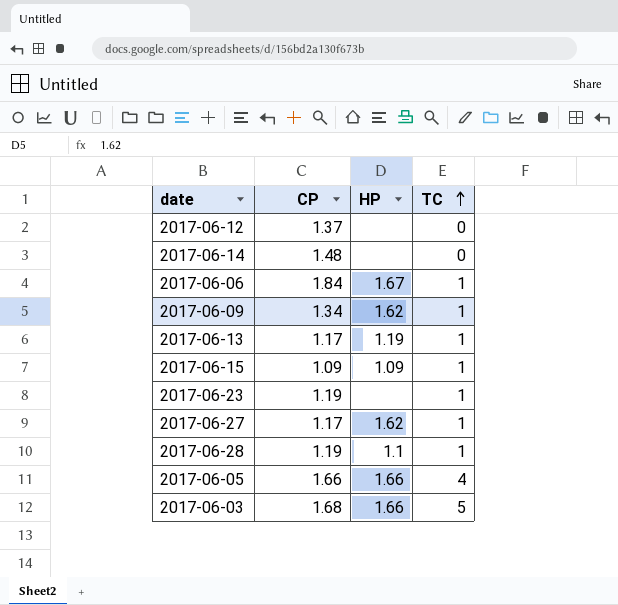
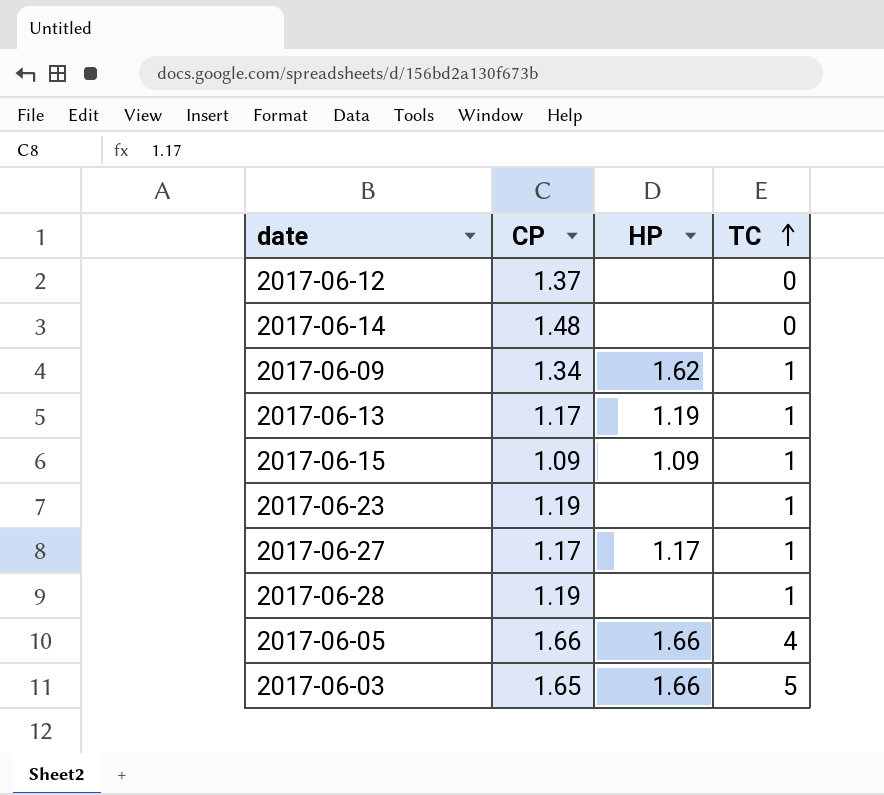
row 2017-06-06: 1.84 | 1.67 | 1 -> none
2017-06-27 | HP: 1.62 -> 1.17
2017-06-28 | HP: 1.1 -> none
2017-06-03 | CP: 1.68 -> 1.65

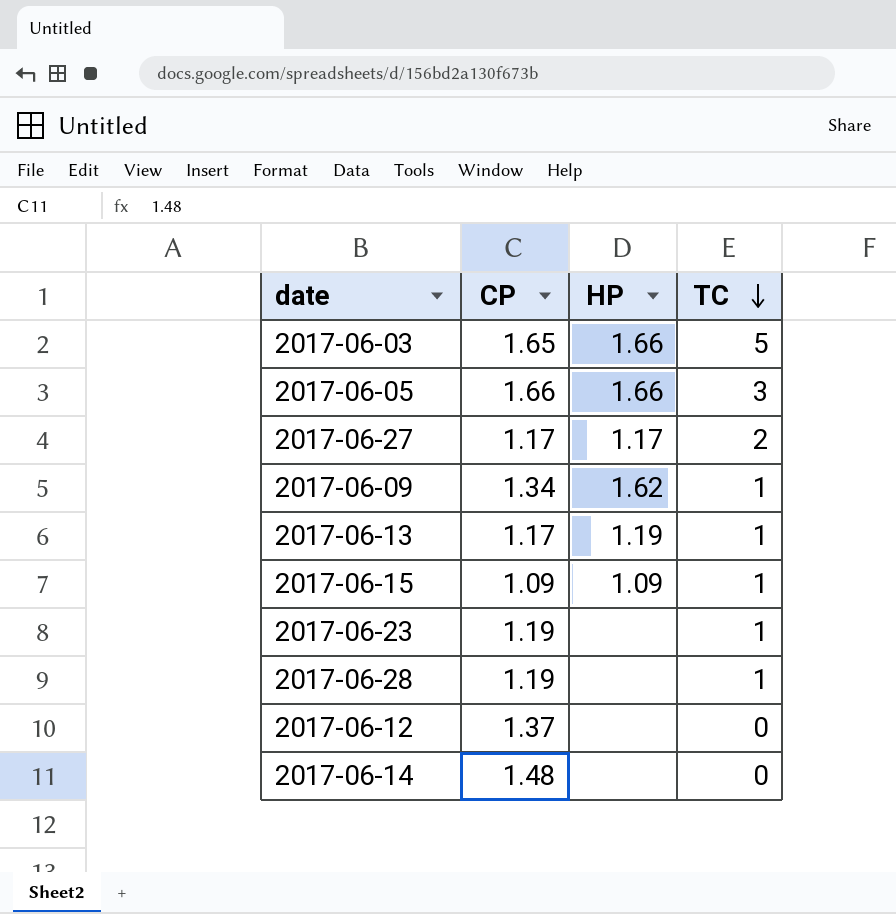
row order: TC ascending -> TC descending
2017-06-05 | TC: 4 -> 3
2017-06-27 | TC: 1 -> 2

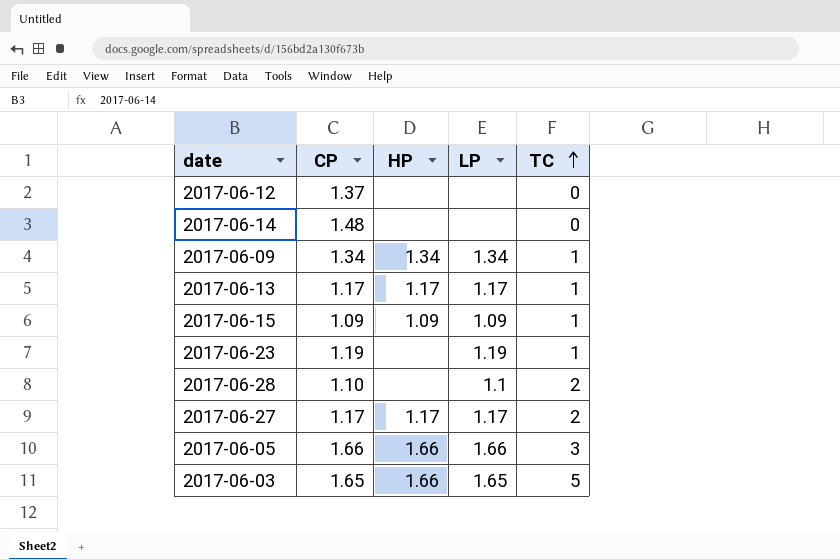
row order: TC descending -> TC ascending
column LP | position: none -> 4
2017-06-09 | HP: 1.62 -> 1.34
2017-06-13 | HP: 1.19 -> 1.17
2017-06-28 | CP: 1.19 -> 1.10
2017-06-28 | TC: 1 -> 2

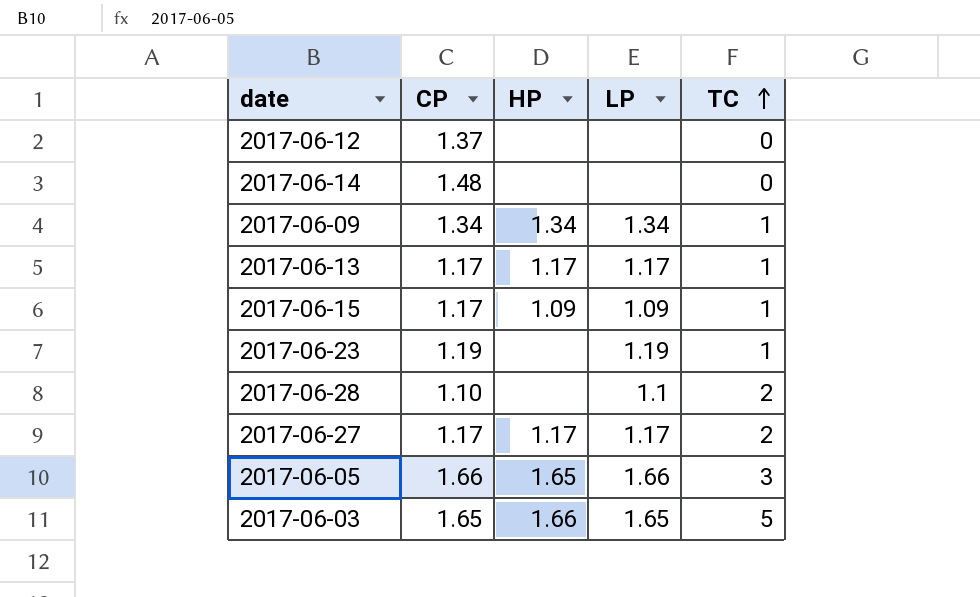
2017-06-15 | CP: 1.09 -> 1.17
2017-06-05 | HP: 1.66 -> 1.65

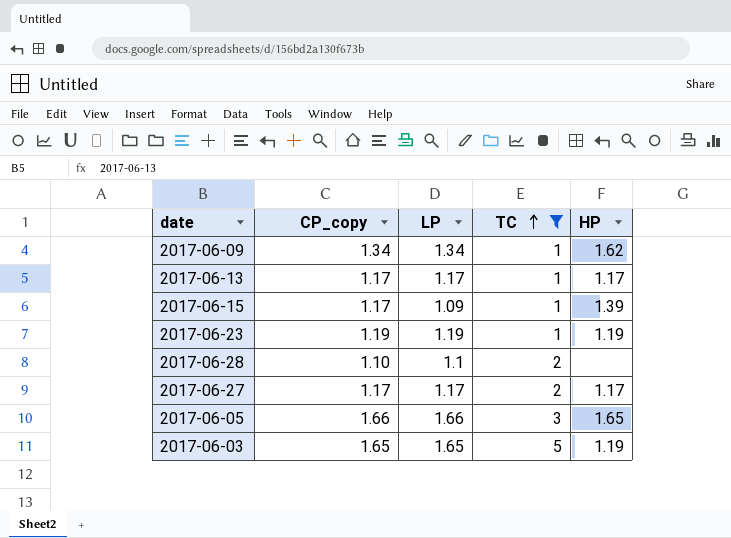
filter: none -> TC != 0
column name: CP -> CP_copy
column HP | position: 3 -> 5
2017-06-09 | HP: 1.34 -> 1.62
2017-06-15 | HP: 1.09 -> 1.39
2017-06-23 | HP: none -> 1.19
2017-06-03 | HP: 1.66 -> 1.19

